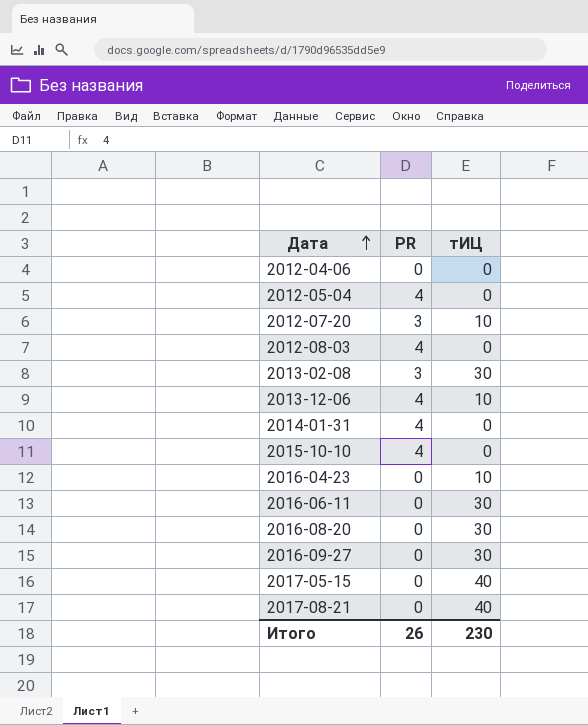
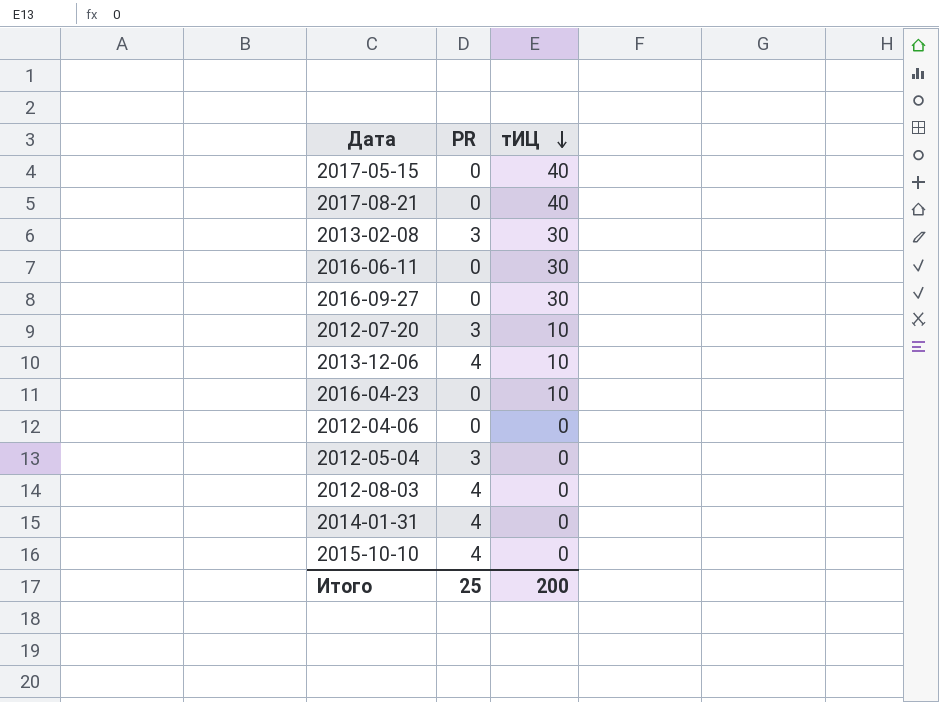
row order: Дата ascending -> тИЦ descending
row 2016-08-20: 0 | 30 -> none
2012-05-04 | PR: 4 -> 3
Итого | PR: 26 -> 25
Итого | тИЦ: 230 -> 200

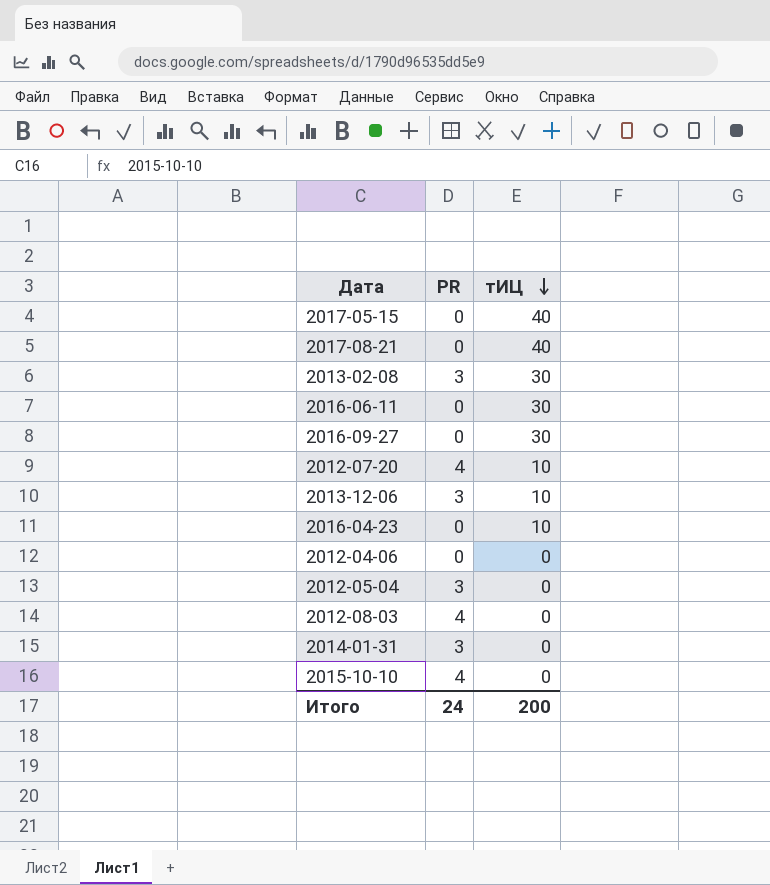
2012-07-20 | PR: 3 -> 4
2013-12-06 | PR: 4 -> 3
2014-01-31 | PR: 4 -> 3
Итого | PR: 25 -> 24

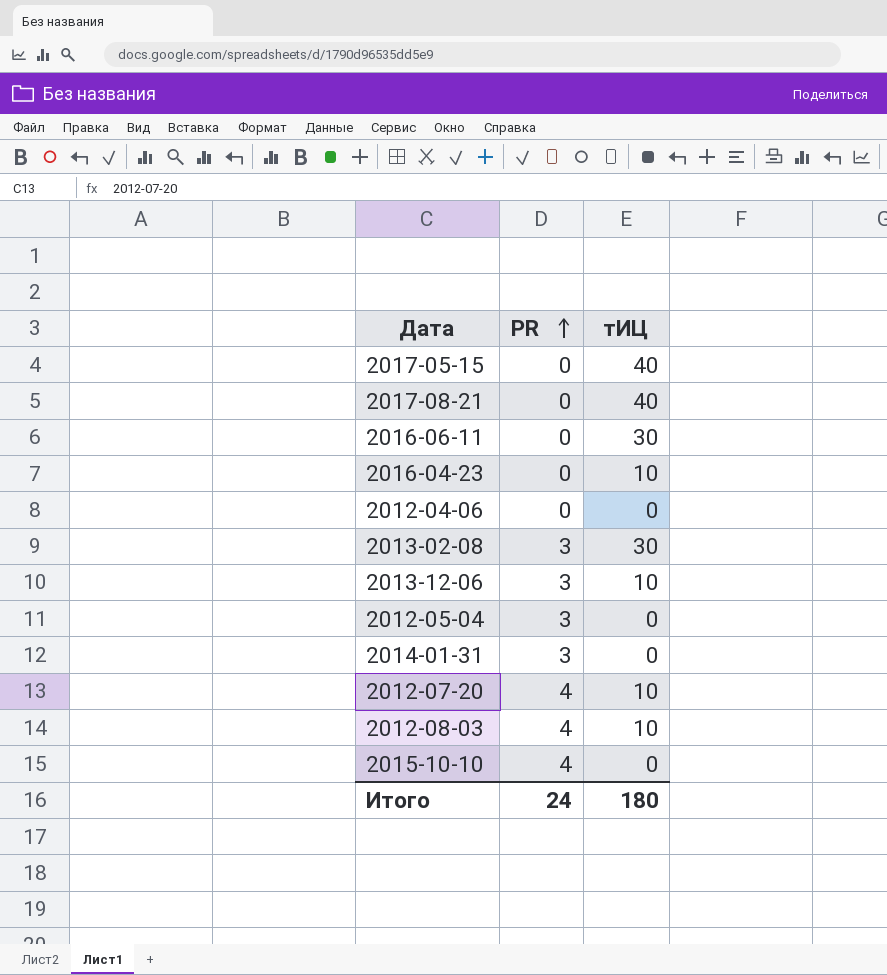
row order: тИЦ descending -> PR ascending
row 2016-09-27: 0 | 30 -> none
2012-08-03 | тИЦ: 0 -> 10
Итого | тИЦ: 200 -> 180

